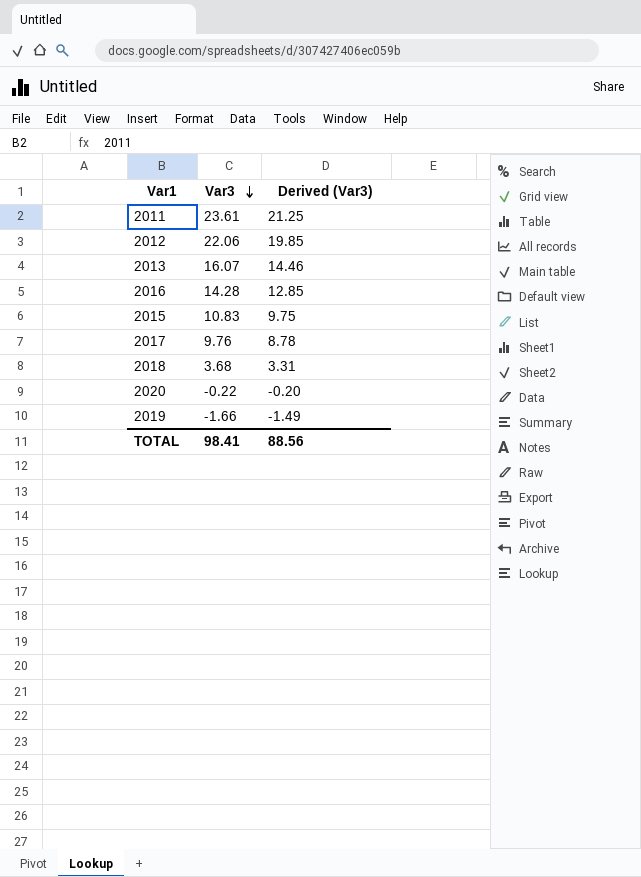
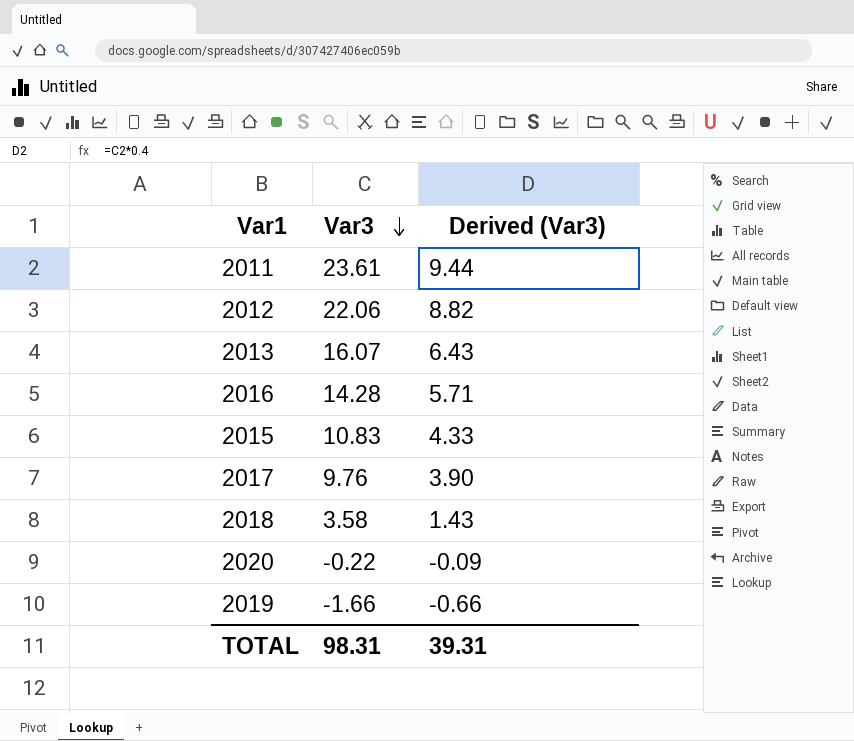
column Derived (Var3) | formula: [Var3] * 0.9 -> [Var3] * 0.4
2018 | Var3: 3.68 -> 3.58
TOTAL | Var3: 98.41 -> 98.31
TOTAL | Derived (Var3): 88.56 -> 39.31

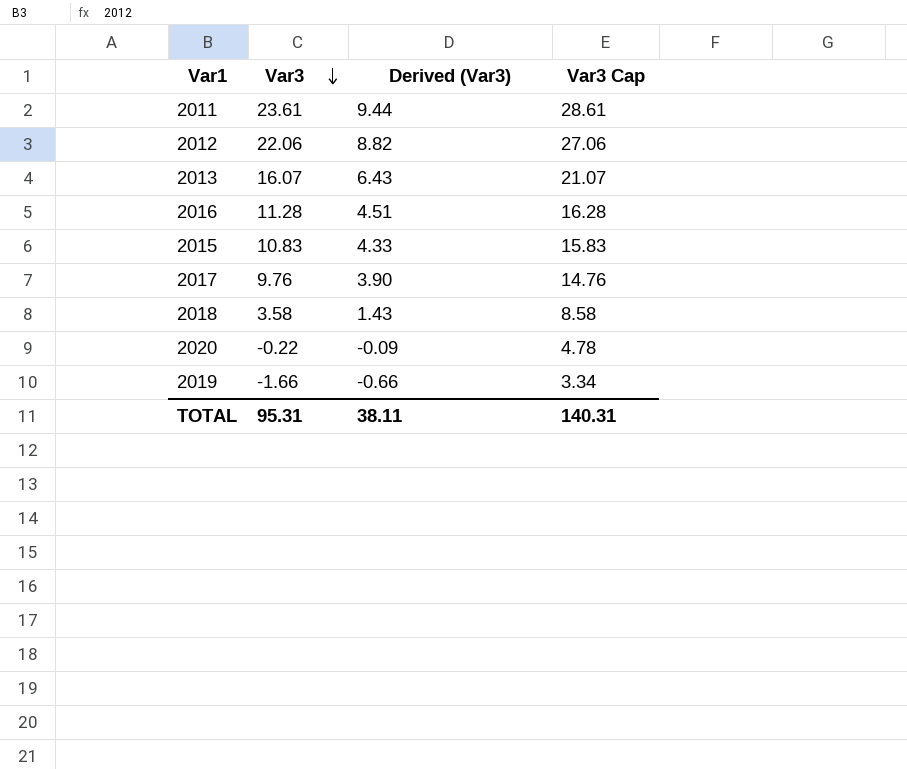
column Var3 Cap | formula: none -> [Var3] + 5
2016 | Var3: 14.28 -> 11.28
2016 | Derived (Var3): 5.71 -> 4.51
TOTAL | Var3: 98.31 -> 95.31
TOTAL | Derived (Var3): 39.31 -> 38.11

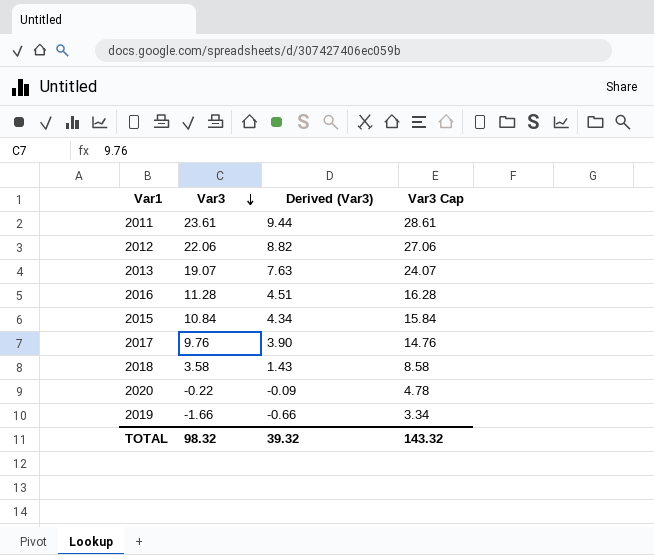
2013 | Var3: 16.07 -> 19.07
2013 | Derived (Var3): 6.43 -> 7.63
2013 | Var3 Cap: 21.07 -> 24.07
2015 | Var3: 10.83 -> 10.84
2015 | Derived (Var3): 4.33 -> 4.34
2015 | Var3 Cap: 15.83 -> 15.84
TOTAL | Var3: 95.31 -> 98.32
TOTAL | Derived (Var3): 38.11 -> 39.32
TOTAL | Var3 Cap: 140.31 -> 143.32

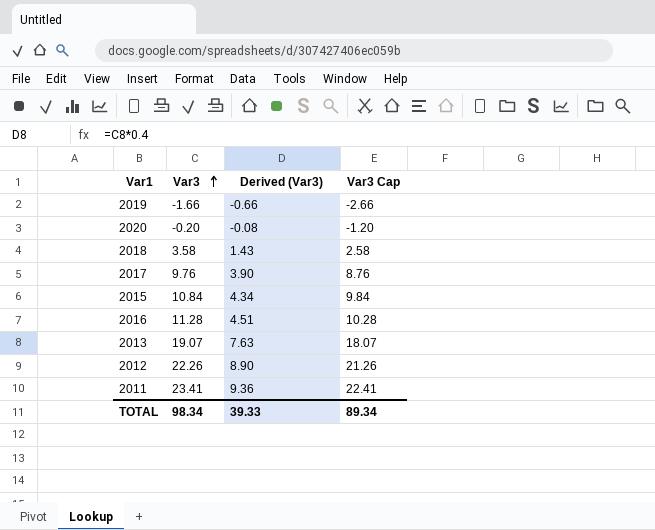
row order: Var3 descending -> Var3 ascending
column Var3 Cap | formula: [Var3] + 5 -> [Var3] - 1
2020 | Var3: -0.22 -> -0.20
2020 | Derived (Var3): -0.09 -> -0.08
2012 | Var3: 22.06 -> 22.26
2012 | Derived (Var3): 8.82 -> 8.90
2011 | Var3: 23.61 -> 23.41
2011 | Derived (Var3): 9.44 -> 9.36
TOTAL | Var3: 98.32 -> 98.34
TOTAL | Derived (Var3): 39.32 -> 39.33
TOTAL | Var3 Cap: 143.32 -> 89.34

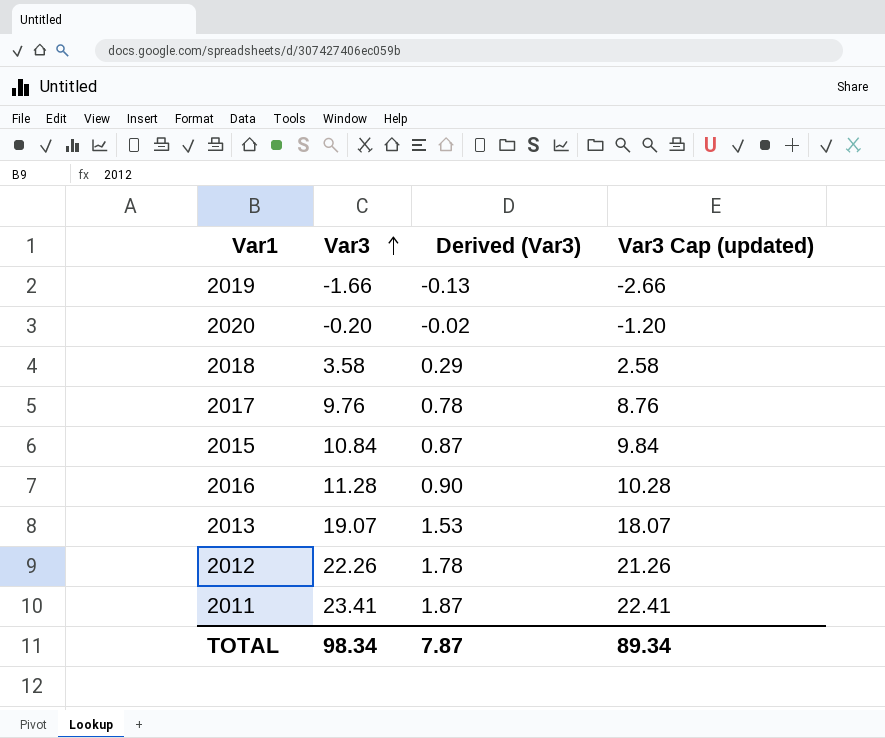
column Derived (Var3) | formula: [Var3] * 0.4 -> [Var3] * 0.08
column name: Var3 Cap -> Var3 Cap (updated)
TOTAL | Derived (Var3): 39.33 -> 7.87

